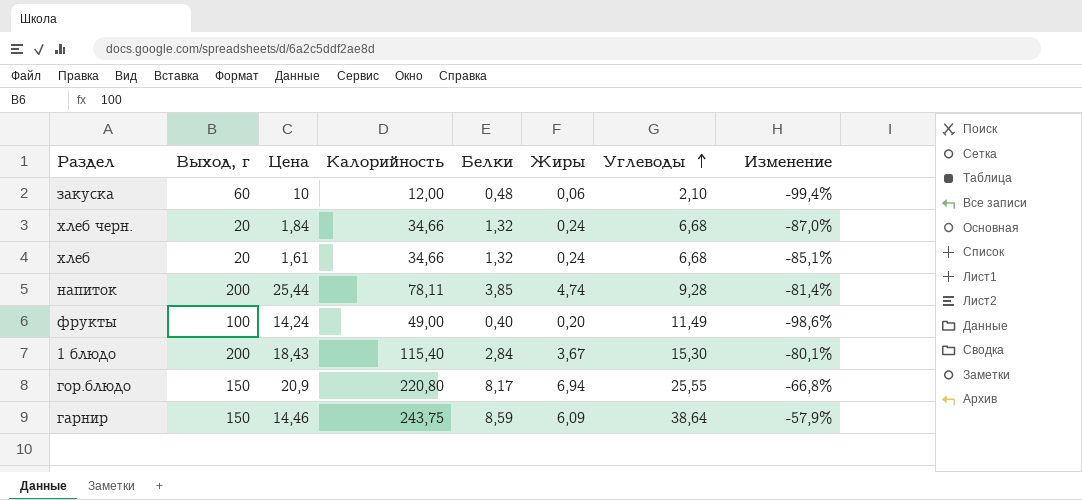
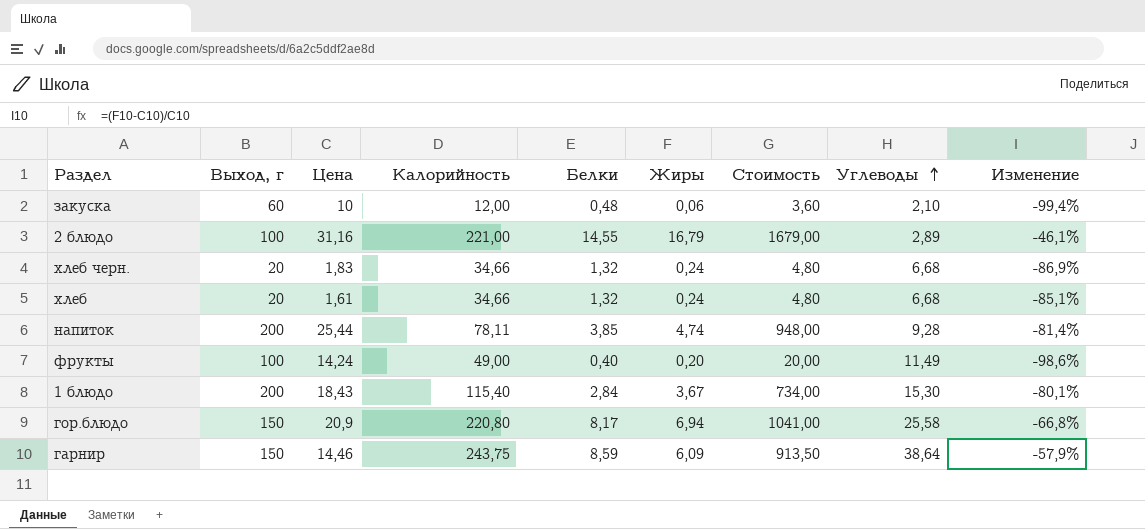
column Стоимость | formula: none -> [Выход, г] * [Жиры]
row 2 блюдо: none -> 100 | 31,16 | 221,00 | 14,55 | 16,79 | 1679,00 | 2,89 | -46,1%
хлеб черн. | Цена: 1,84 -> 1,83
хлеб черн. | Изменение: -87,0% -> -86,9%
гор.блюдо | Углеводы: 25,55 -> 25,58

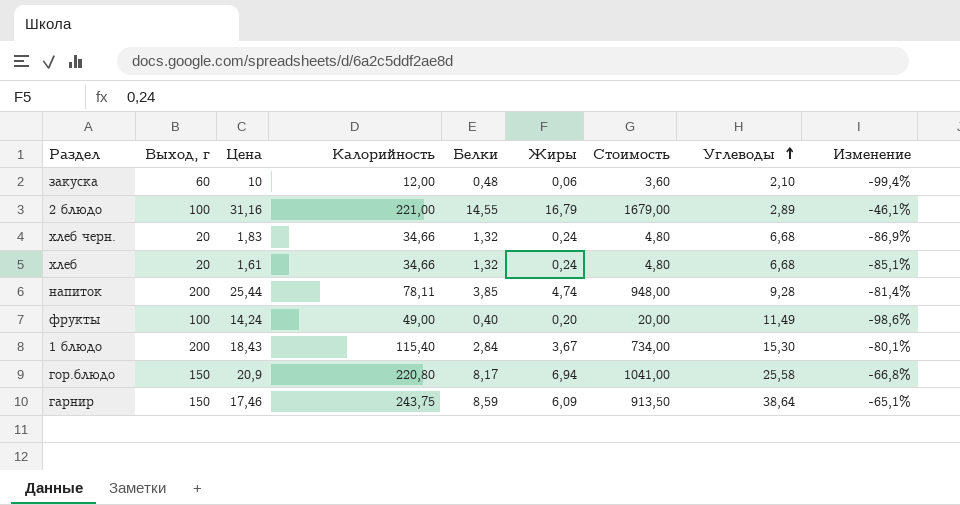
гарнир | Цена: 14,46 -> 17,46
гарнир | Изменение: -57,9% -> -65,1%

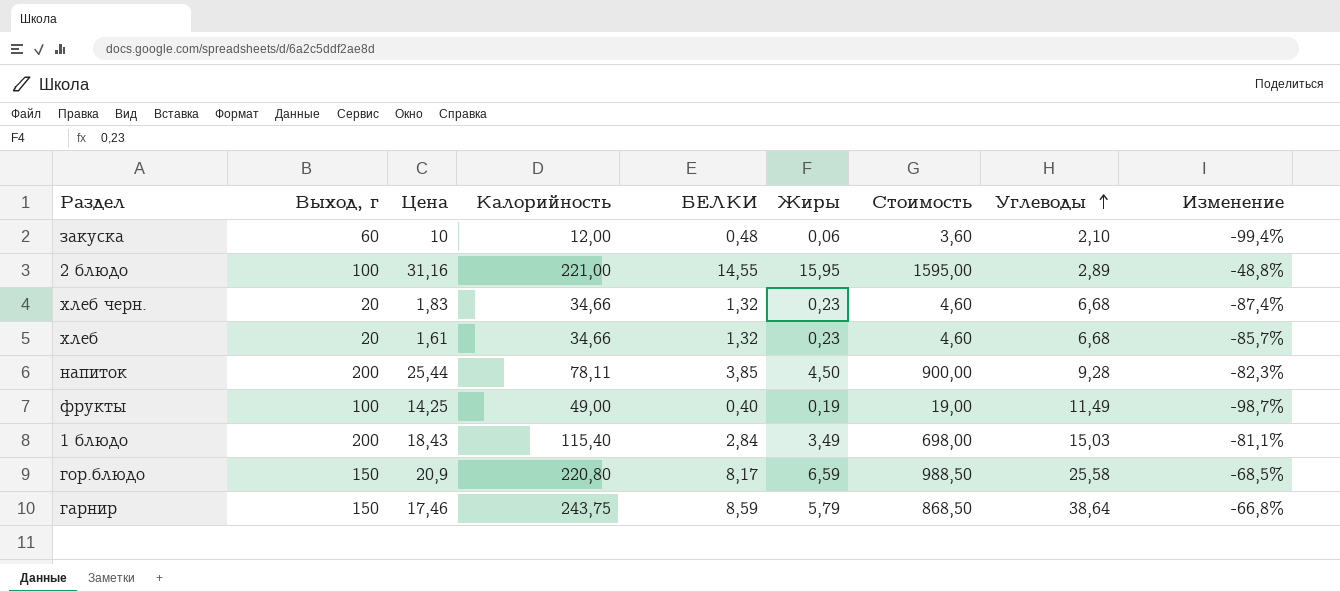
column name: Белки -> БЕЛКИ
2 блюдо | Жиры: 16,79 -> 15,95
2 блюдо | Стоимость: 1679,00 -> 1595,00
2 блюдо | Изменение: -46,1% -> -48,8%
хлеб черн. | Жиры: 0,24 -> 0,23
хлеб черн. | Стоимость: 4,80 -> 4,60
хлеб черн. | Изменение: -86,9% -> -87,4%
хлеб | Жиры: 0,24 -> 0,23
хлеб | Стоимость: 4,80 -> 4,60
хлеб | Изменение: -85,1% -> -85,7%
напиток | Жиры: 4,74 -> 4,50
напиток | Стоимость: 948,00 -> 900,00
напиток | Изменение: -81,4% -> -82,3%
фрукты | Цена: 14,24 -> 14,25
фрукты | Жиры: 0,20 -> 0,19
фрукты | Стоимость: 20,00 -> 19,00
фрукты | Изменение: -98,6% -> -98,7%
1 блюдо | Жиры: 3,67 -> 3,49
1 блюдо | Стоимость: 734,00 -> 698,00
1 блюдо | Углеводы: 15,30 -> 15,03
1 блюдо | Изменение: -80,1% -> -81,1%
гор.блюдо | Жиры: 6,94 -> 6,59
гор.блюдо | Стоимость: 1041,00 -> 988,50
гор.блюдо | Изменение: -66,8% -> -68,5%
гарнир | Жиры: 6,09 -> 5,79
гарнир | Стоимость: 913,50 -> 868,50
гарнир | Изменение: -65,1% -> -66,8%

